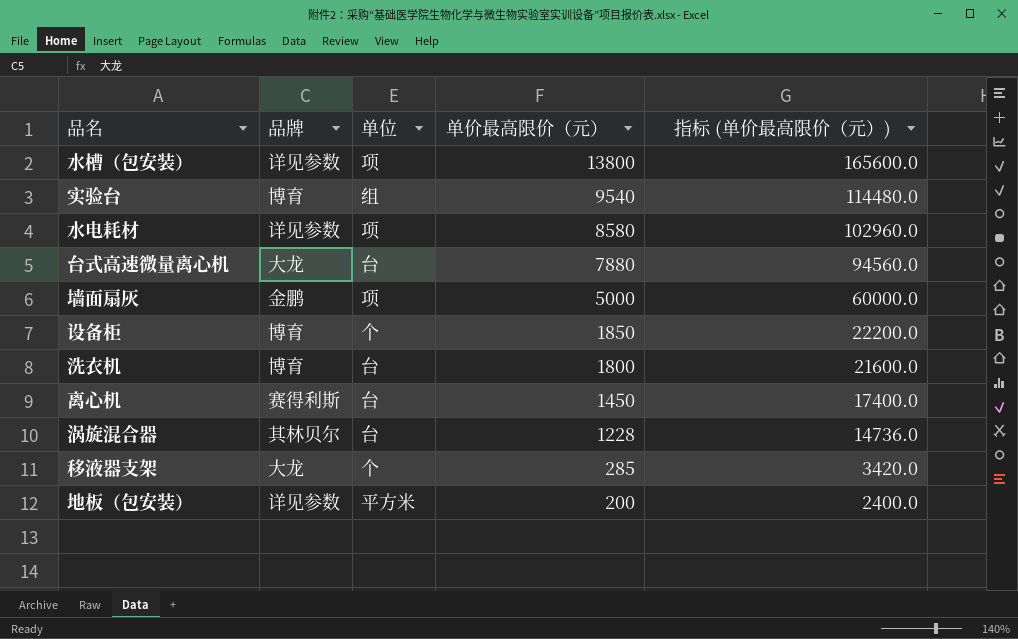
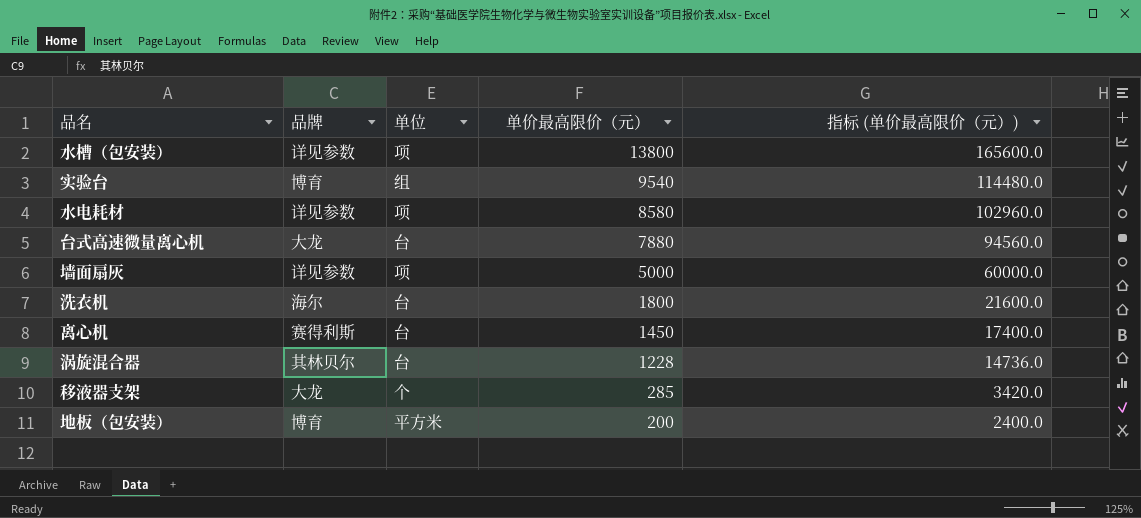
row 设备柜: 博育 | 个 | 1850 | 22200.0 -> none
墙面扇灰 | 品牌: 金鹏 -> 详见参数
洗衣机 | 品牌: 博育 -> 海尔
地板（包安装） | 品牌: 详见参数 -> 博育

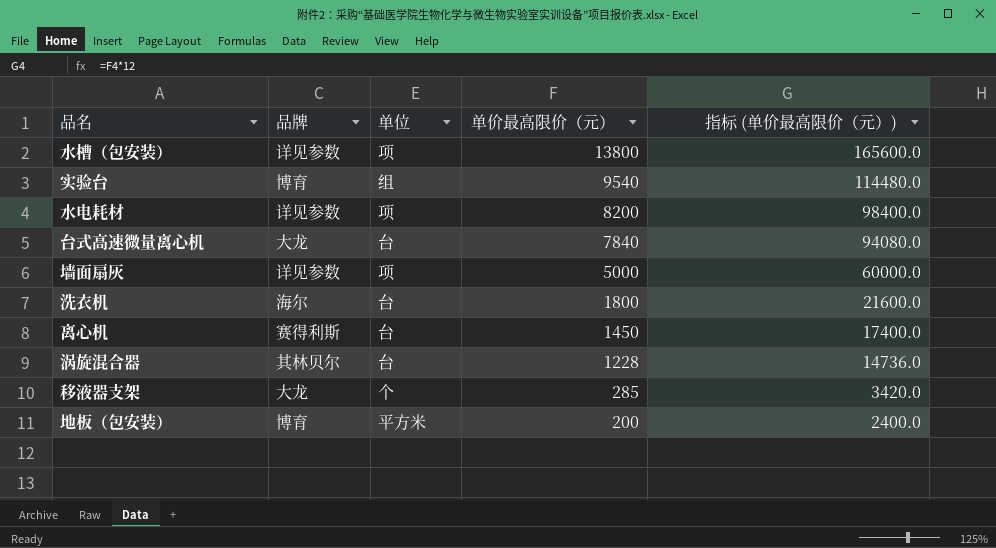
水电耗材 | 单价最高限价（元）: 8580 -> 8200
水电耗材 | 指标 (单价最高限价（元）): 102960.0 -> 98400.0
台式高速微量离心机 | 单价最高限价（元）: 7880 -> 7840
台式高速微量离心机 | 指标 (单价最高限价（元）): 94560.0 -> 94080.0

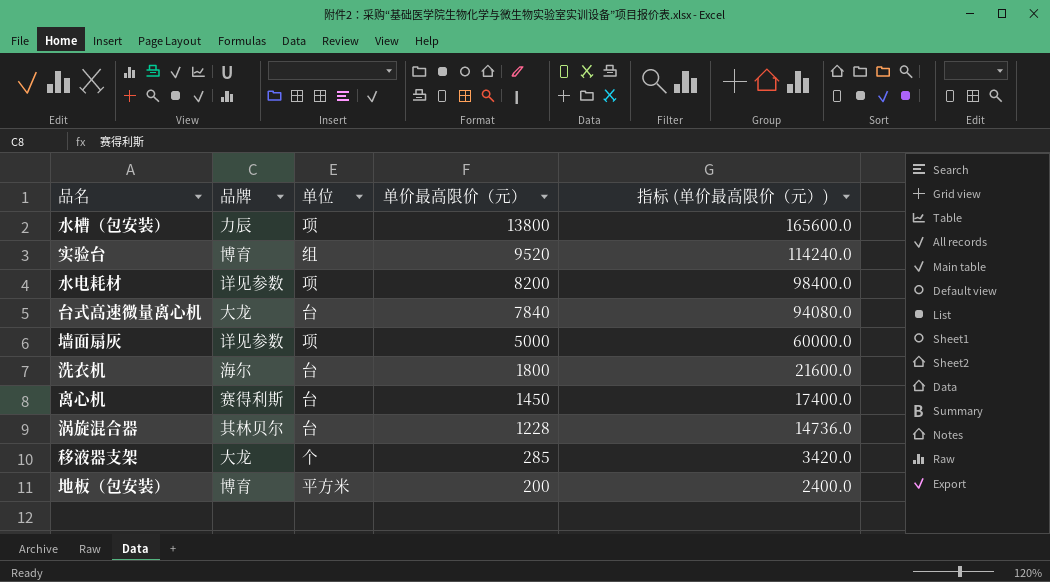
水槽（包安装） | 品牌: 详见参数 -> 力辰
实验台 | 单价最高限价（元）: 9540 -> 9520
实验台 | 指标 (单价最高限价（元）): 114480.0 -> 114240.0

